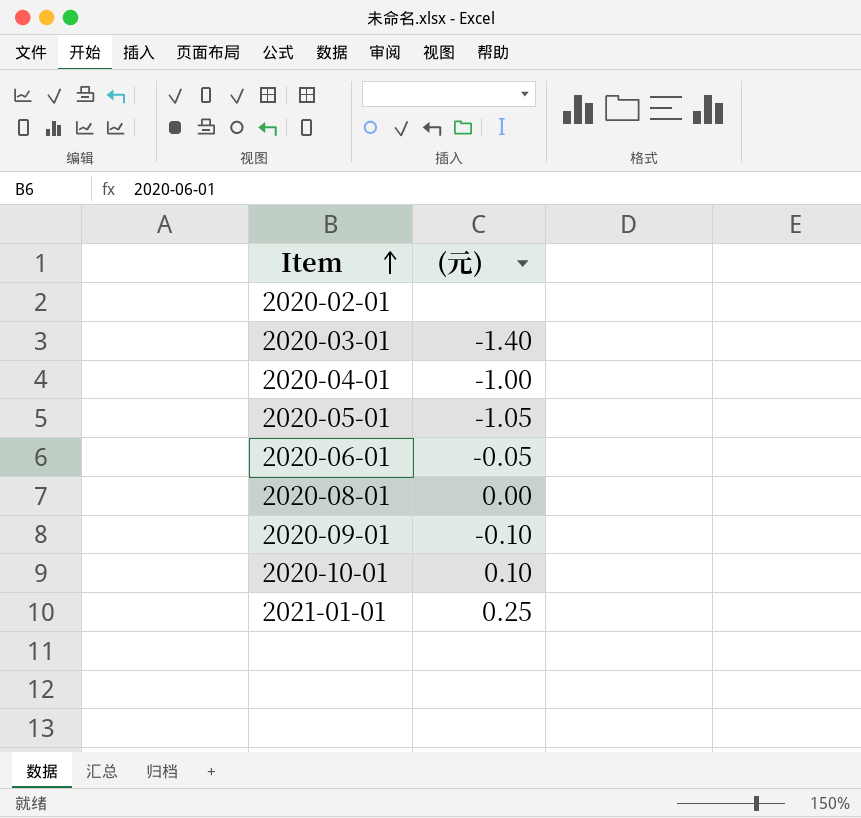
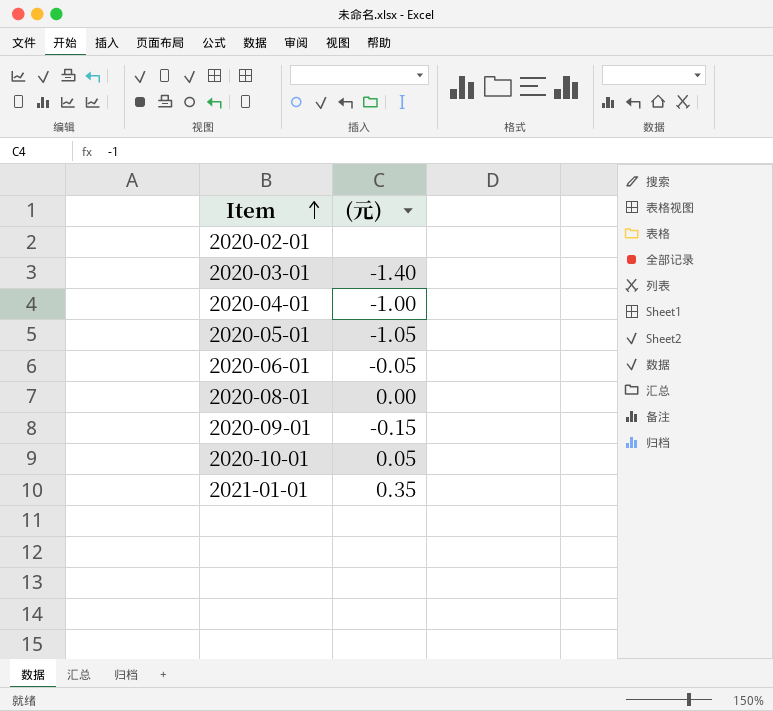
2020-09-01 | (元): -0.10 -> -0.15
2020-10-01 | (元): 0.10 -> 0.05
2021-01-01 | (元): 0.25 -> 0.35

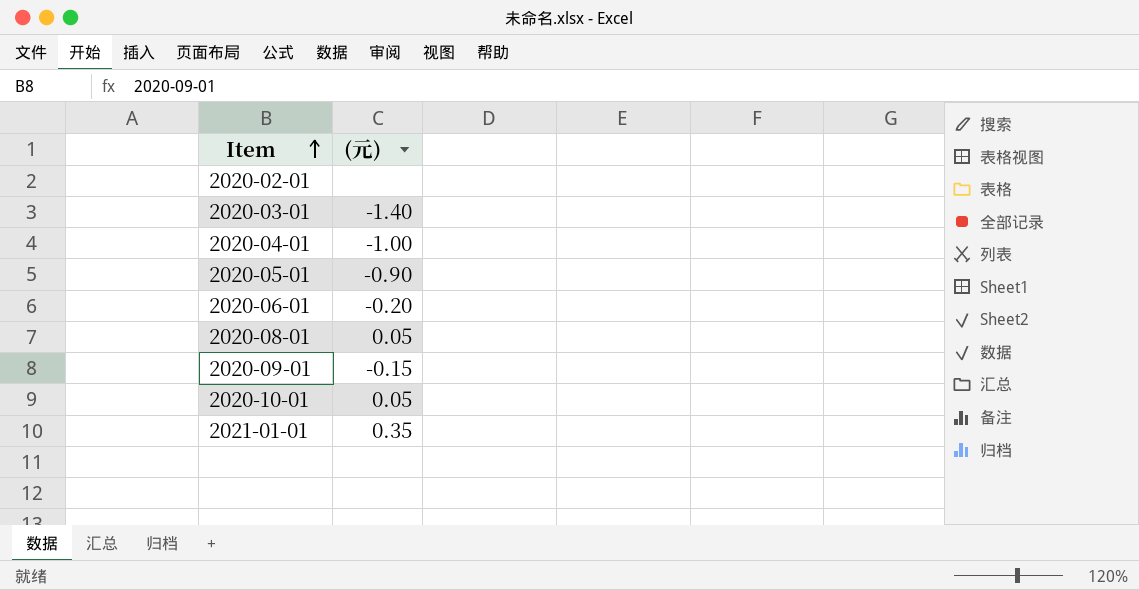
2020-05-01 | (元): -1.05 -> -0.90
2020-06-01 | (元): -0.05 -> -0.20
2020-08-01 | (元): 0.00 -> 0.05

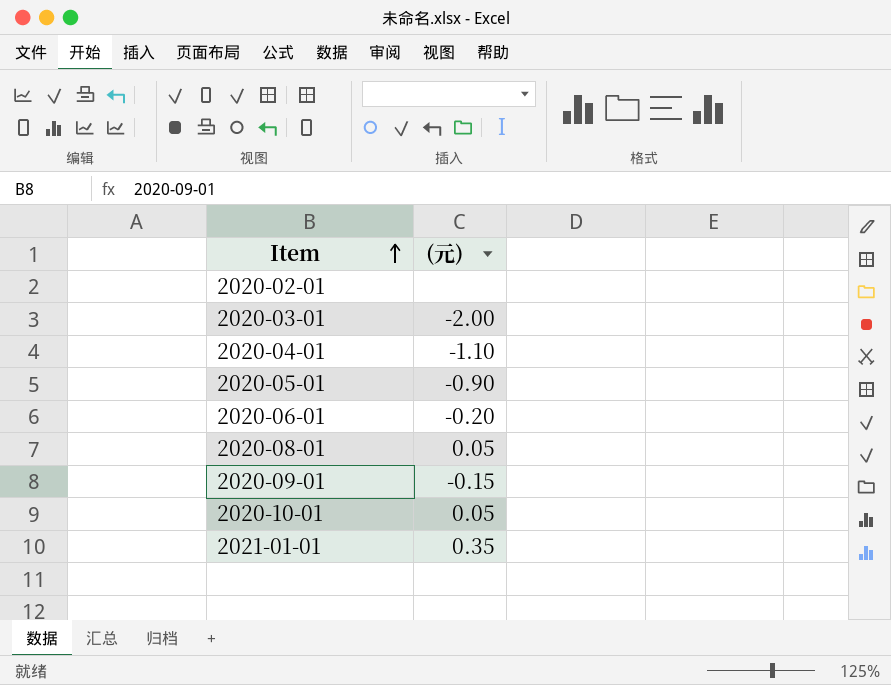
2020-03-01 | (元): -1.40 -> -2.00
2020-04-01 | (元): -1.00 -> -1.10

